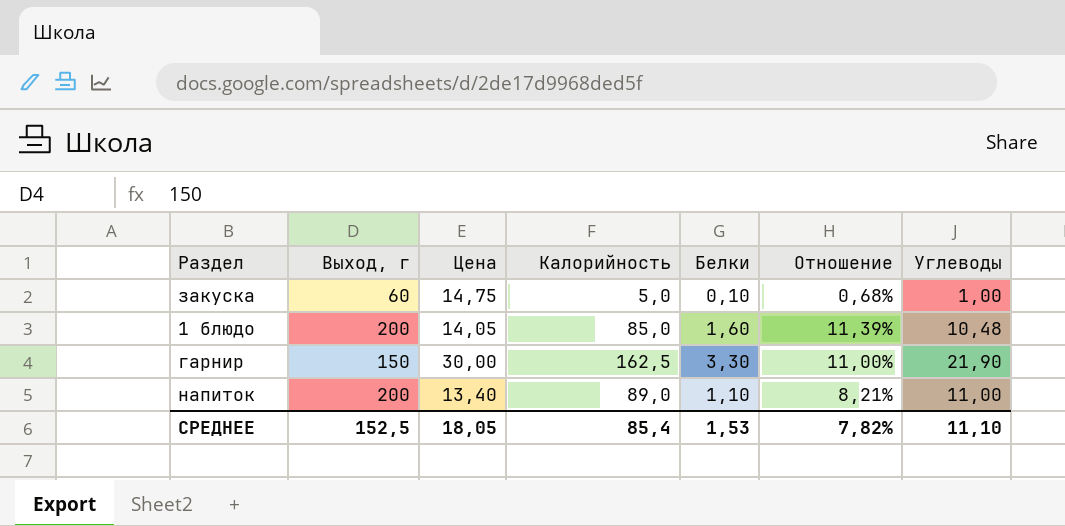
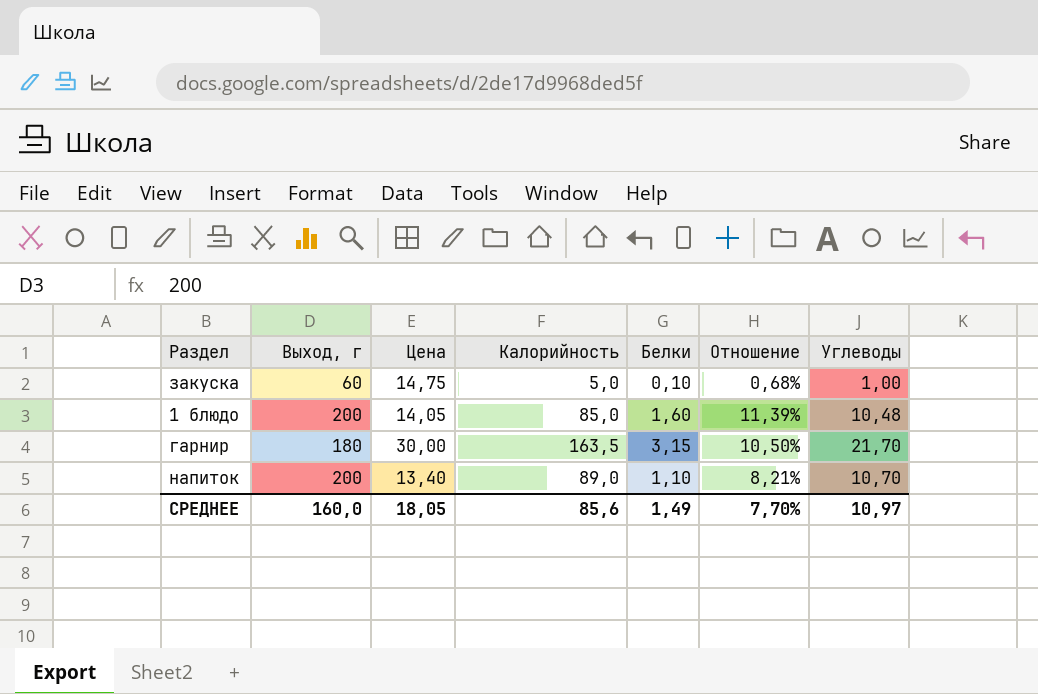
гарнир | Выход, г: 150 -> 180
гарнир | Калорийность: 162,5 -> 163,5
гарнир | Белки: 3,30 -> 3,15
гарнир | Отношение: 11,00% -> 10,50%
гарнир | Углеводы: 21,90 -> 21,70
напиток | Углеводы: 11,00 -> 10,70
СРЕДНЕЕ | Выход, г: 152,5 -> 160,0
СРЕДНЕЕ | Калорийность: 85,4 -> 85,6
СРЕДНЕЕ | Белки: 1,53 -> 1,49
СРЕДНЕЕ | Отношение: 7,82% -> 7,70%
СРЕДНЕЕ | Углеводы: 11,10 -> 10,97

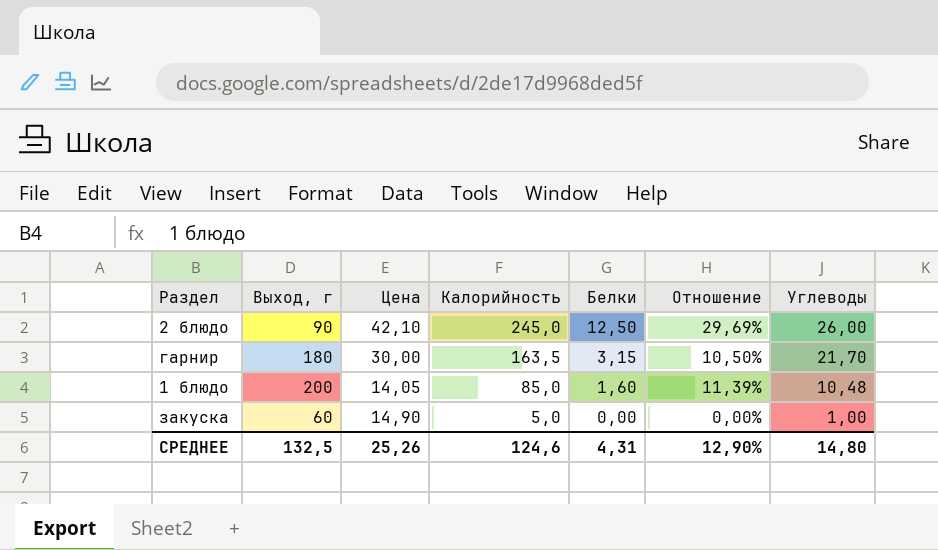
row order: none -> Калорийность descending
row напиток: 200 | 13,40 | 89,0 | 1,10 | 8,21% | 10,70 -> none
row 2 блюдо: none -> 90 | 42,10 | 245,0 | 12,50 | 29,69% | 26,00
закуска | Цена: 14,75 -> 14,90
закуска | Белки: 0,10 -> 0,00
закуска | Отношение: 0,68% -> 0,00%
СРЕДНЕЕ | Выход, г: 160,0 -> 132,5
СРЕДНЕЕ | Цена: 18,05 -> 25,26
СРЕДНЕЕ | Калорийность: 85,6 -> 124,6
СРЕДНЕЕ | Белки: 1,49 -> 4,31
СРЕДНЕЕ | Отношение: 7,70% -> 12,90%
СРЕДНЕЕ | Углеводы: 10,97 -> 14,80

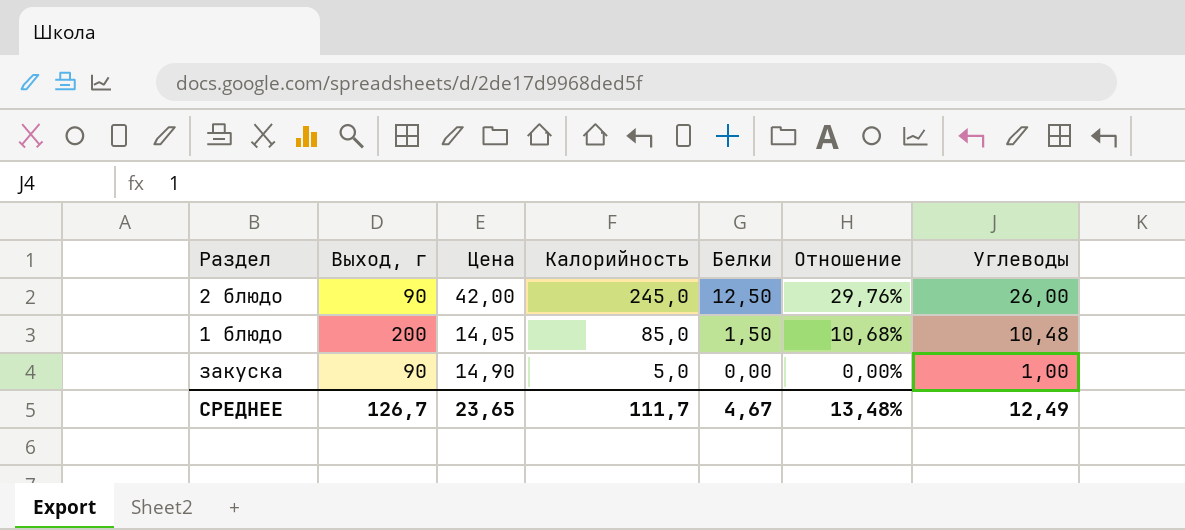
row гарнир: 180 | 30,00 | 163,5 | 3,15 | 10,50% | 21,70 -> none
2 блюдо | Цена: 42,10 -> 42,00
2 блюдо | Отношение: 29,69% -> 29,76%
1 блюдо | Белки: 1,60 -> 1,50
1 блюдо | Отношение: 11,39% -> 10,68%
закуска | Выход, г: 60 -> 90
СРЕДНЕЕ | Выход, г: 132,5 -> 126,7
СРЕДНЕЕ | Цена: 25,26 -> 23,65
СРЕДНЕЕ | Калорийность: 124,6 -> 111,7
СРЕДНЕЕ | Белки: 4,31 -> 4,67
СРЕДНЕЕ | Отношение: 12,90% -> 13,48%
СРЕДНЕЕ | Углеводы: 14,80 -> 12,49

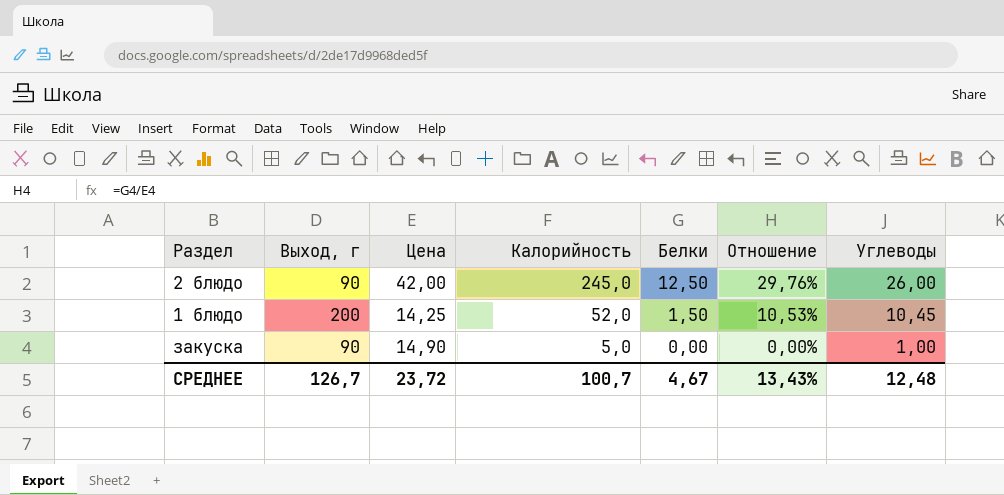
1 блюдо | Цена: 14,05 -> 14,25
1 блюдо | Калорийность: 85,0 -> 52,0
1 блюдо | Отношение: 10,68% -> 10,53%
1 блюдо | Углеводы: 10,48 -> 10,45
СРЕДНЕЕ | Цена: 23,65 -> 23,72
СРЕДНЕЕ | Калорийность: 111,7 -> 100,7
СРЕДНЕЕ | Отношение: 13,48% -> 13,43%
СРЕДНЕЕ | Углеводы: 12,49 -> 12,48

